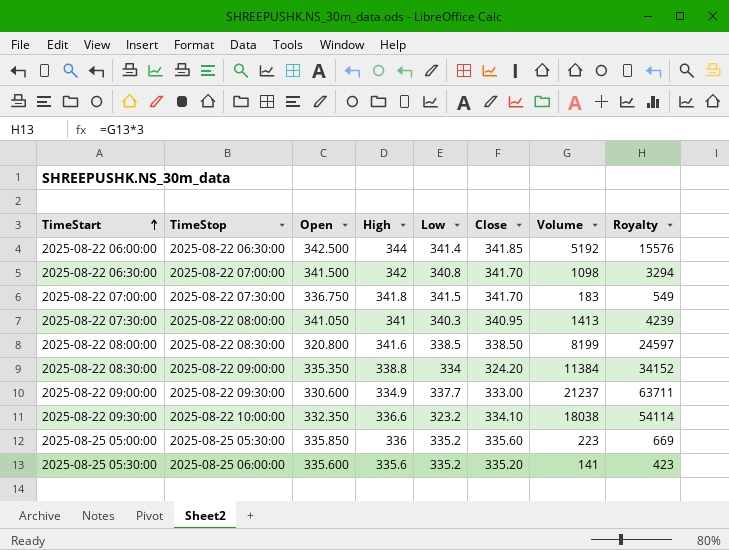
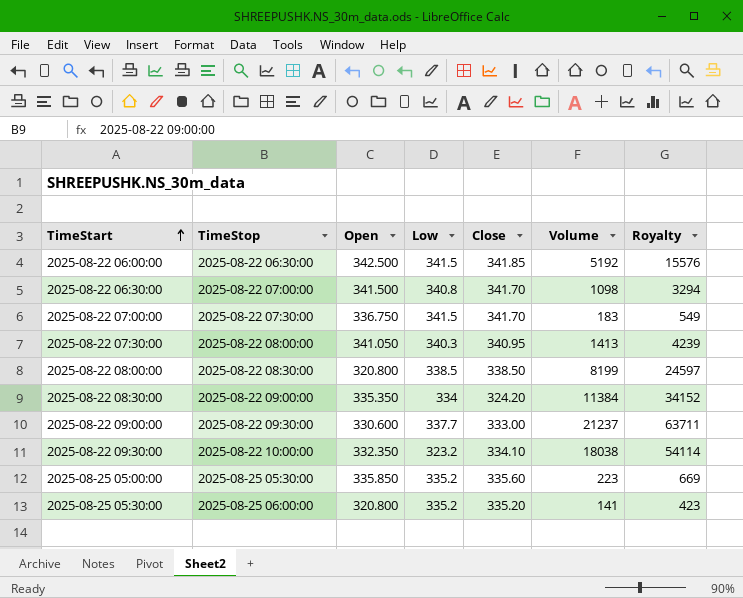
column High | position: 4 -> none
2025-08-22 06:00:00 | Low: 341.4 -> 341.5
2025-08-25 05:30:00 | Open: 335.600 -> 320.800

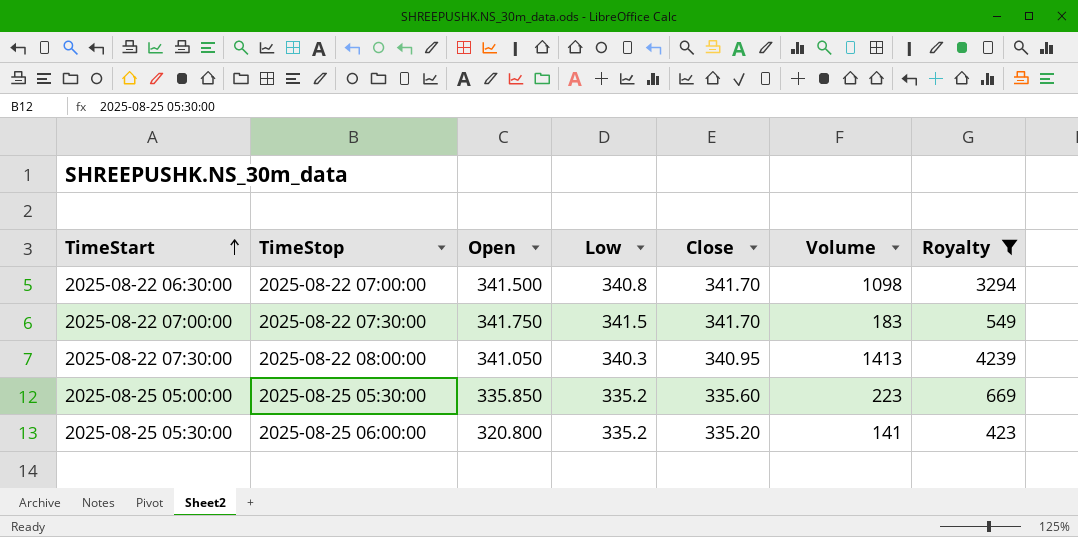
filter: none -> Royalty <= 4239
2025-08-22 07:00:00 | Open: 336.750 -> 341.750

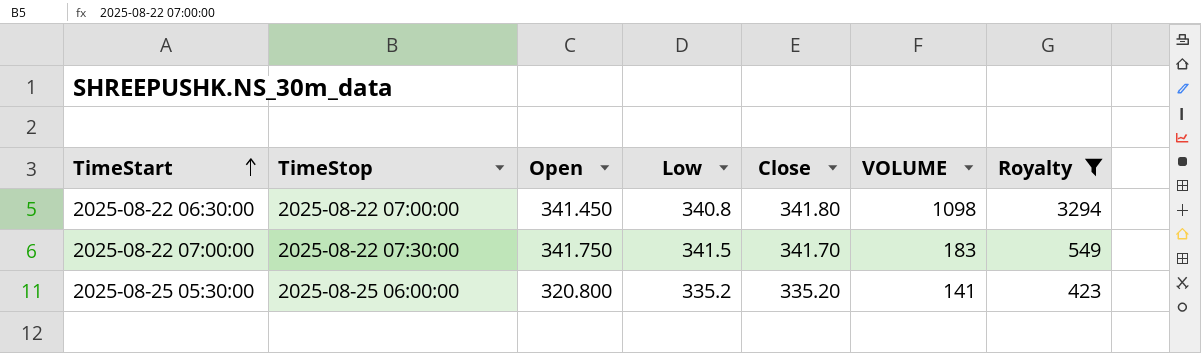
column name: Volume -> VOLUME
row 2025-08-22 07:30:00: 2025-08-22 08:00:00 | 341.050 | 340.3 | 340.95 | 1413 | 4239 -> none
row 2025-08-25 05:00:00: 2025-08-25 05:30:00 | 335.850 | 335.2 | 335.60 | 223 | 669 -> none
2025-08-22 06:30:00 | Open: 341.500 -> 341.450
2025-08-22 06:30:00 | Close: 341.70 -> 341.80

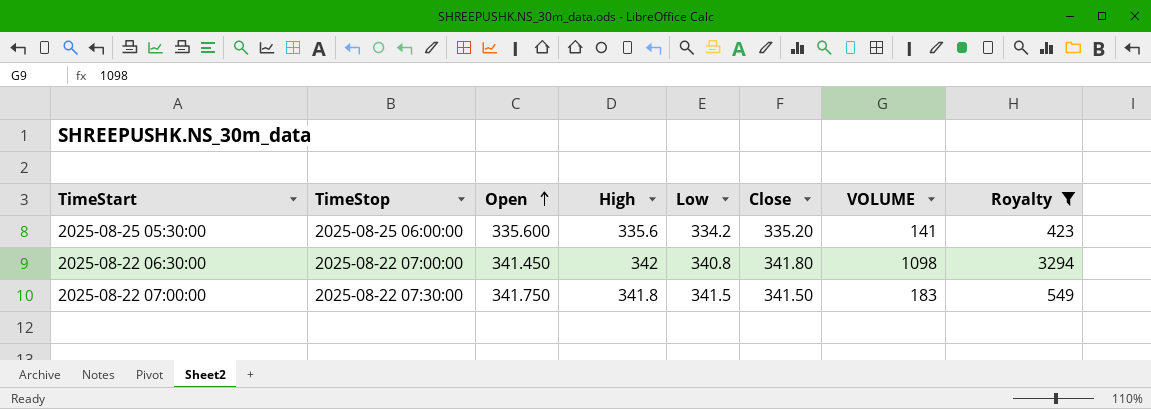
row order: TimeStart ascending -> Open ascending
column High | position: none -> 4
2025-08-25 05:30:00 | Open: 320.800 -> 335.600
2025-08-25 05:30:00 | Low: 335.2 -> 334.2
2025-08-22 07:00:00 | Close: 341.70 -> 341.50

